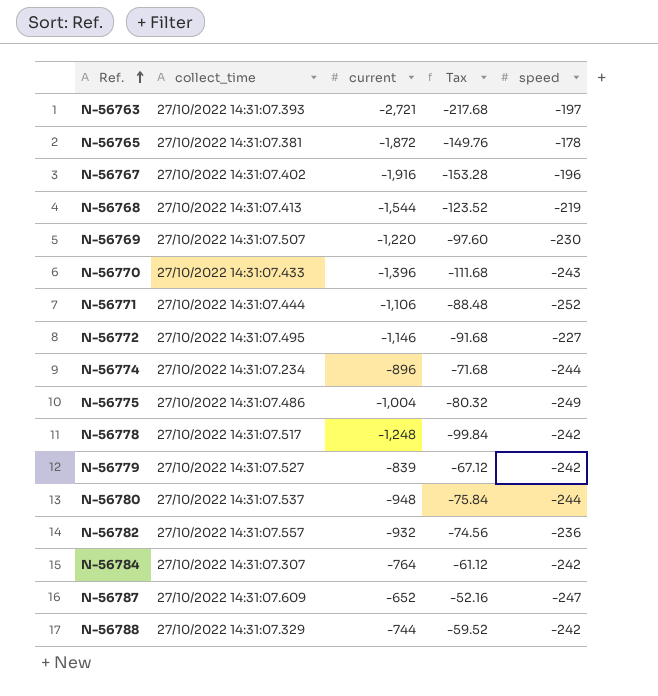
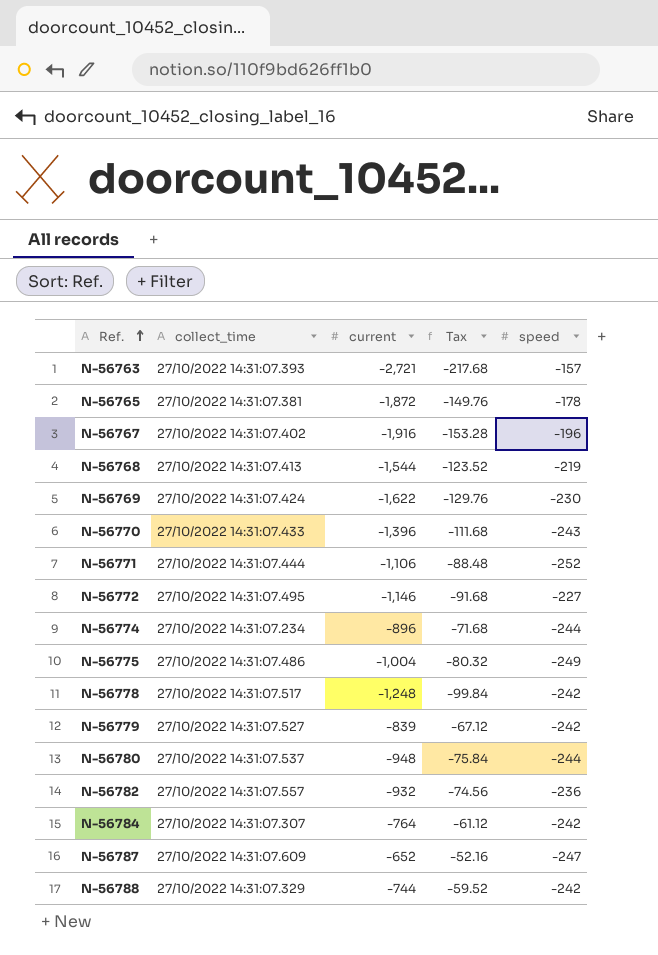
N-56763 | speed: -197 -> -157
N-56769 | collect_time: 27/10/2022 14:31:07.507 -> 27/10/2022 14:31:07.424
N-56769 | current: -1,220 -> -1,622
N-56769 | Tax: -97.60 -> -129.76

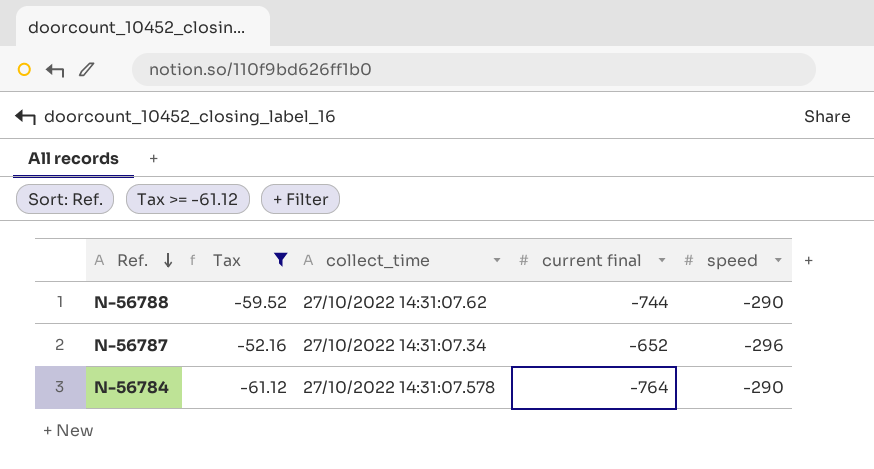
filter: none -> Tax >= -61.12
row order: Ref. ascending -> Ref. descending
column Tax | position: 4 -> 2
column name: current -> current final
N-56788 | collect_time: 27/10/2022 14:31:07.329 -> 27/10/2022 14:31:07.62
N-56788 | speed: -242 -> -290
N-56787 | collect_time: 27/10/2022 14:31:07.609 -> 27/10/2022 14:31:07.34
N-56787 | speed: -247 -> -296
N-56784 | collect_time: 27/10/2022 14:31:07.307 -> 27/10/2022 14:31:07.578
N-56784 | speed: -242 -> -290

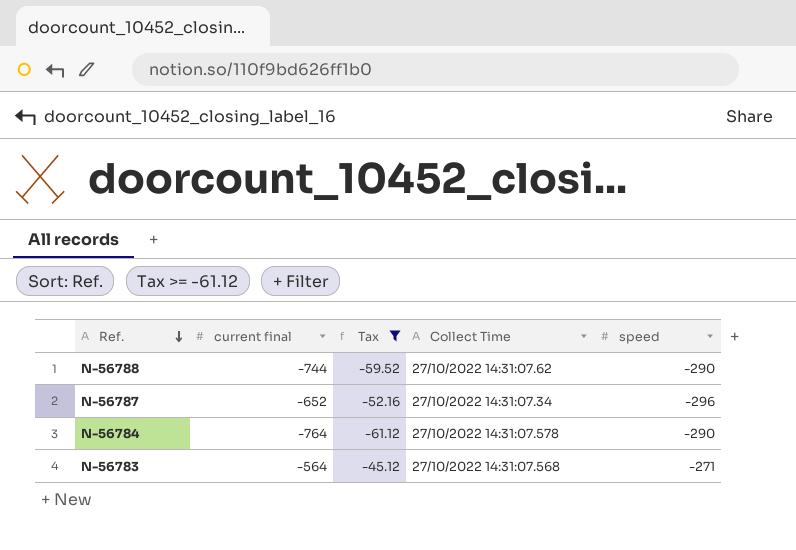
column current final | position: 4 -> 2
column name: collect_time -> Collect Time
row N-56783: none -> -564 | -45.12 | 27/10/2022 14:31:07.568 | -271

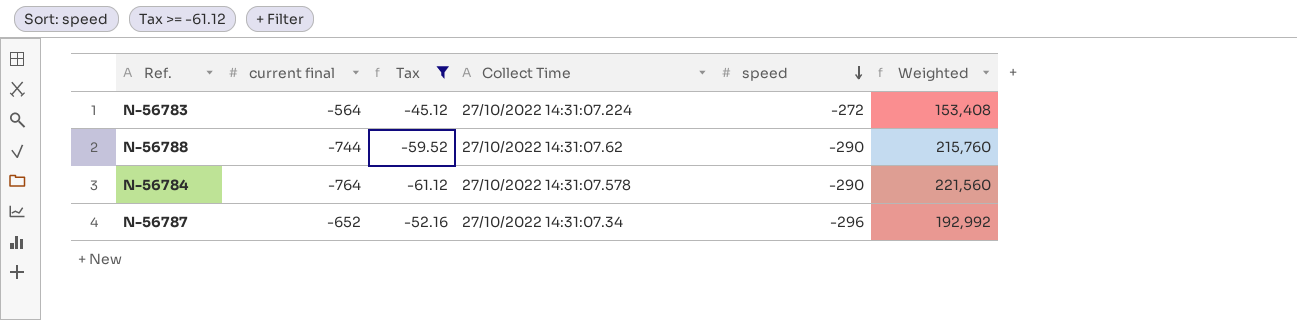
row order: Ref. descending -> speed descending
column Weighted | formula: none -> [current final] * [speed]
N-56783 | Collect Time: 27/10/2022 14:31:07.568 -> 27/10/2022 14:31:07.224
N-56783 | speed: -271 -> -272

